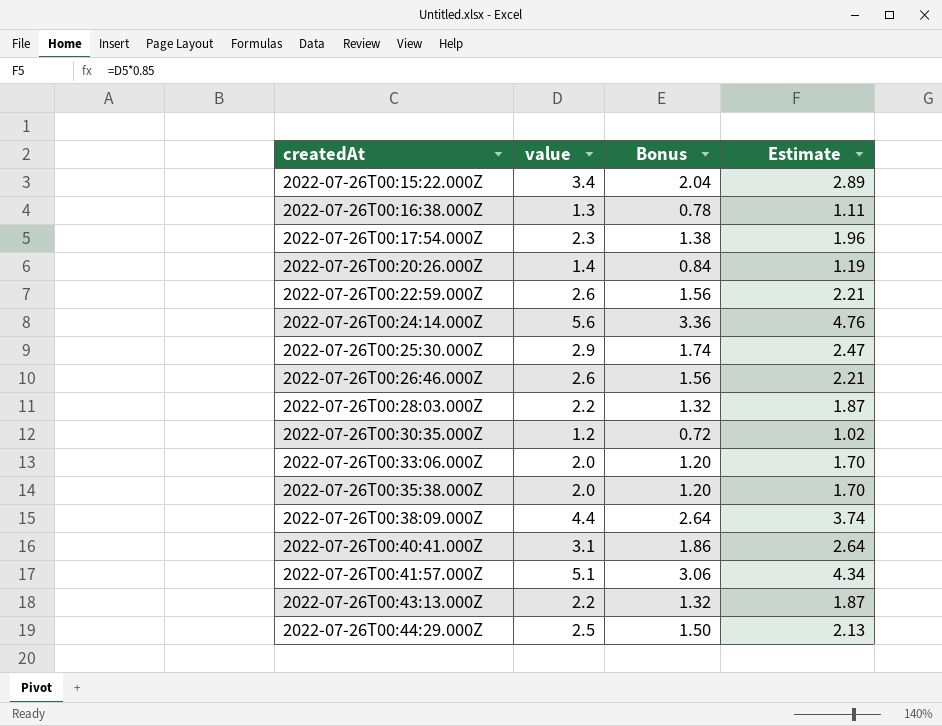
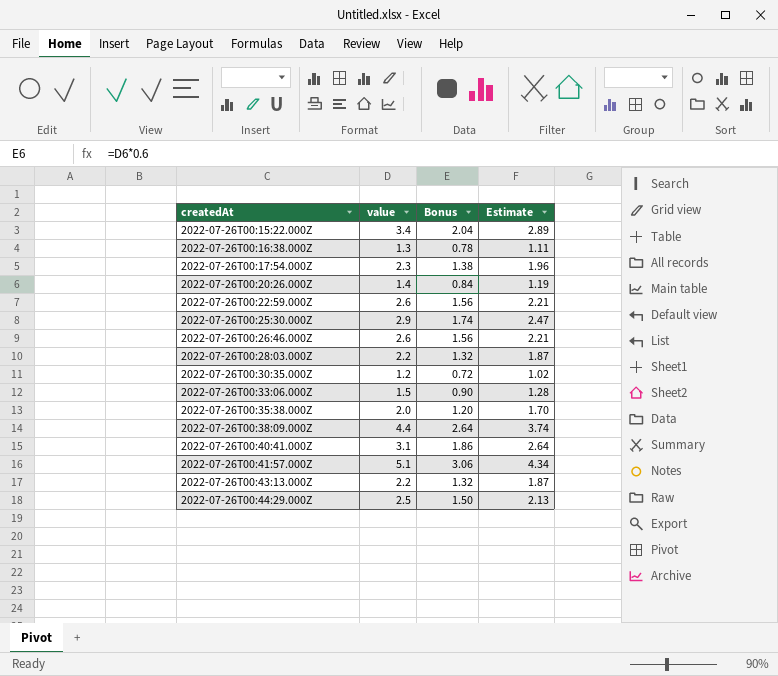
row 2022-07-26T00:24:14.000Z: 5.6 | 3.36 | 4.76 -> none
2022-07-26T00:33:06.000Z | value: 2.0 -> 1.5
2022-07-26T00:33:06.000Z | Bonus: 1.20 -> 0.90
2022-07-26T00:33:06.000Z | Estimate: 1.70 -> 1.28

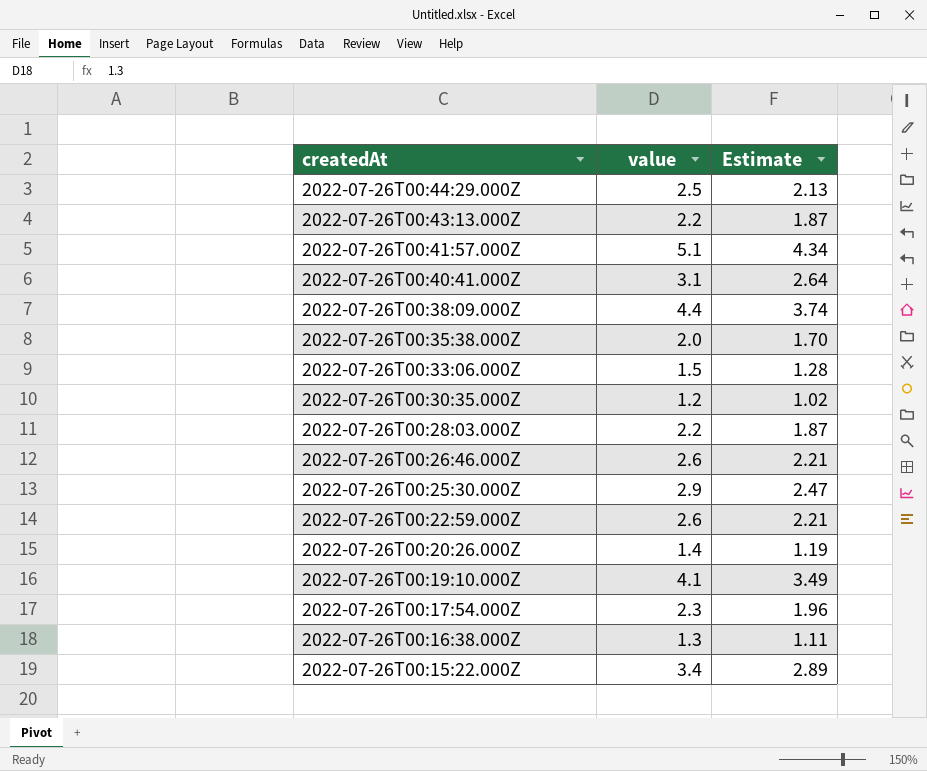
row order: createdAt ascending -> createdAt descending
column Bonus | formula: [value] * 0.6 -> none
row 2022-07-26T00:19:10.000Z: none -> 4.1 | 3.49

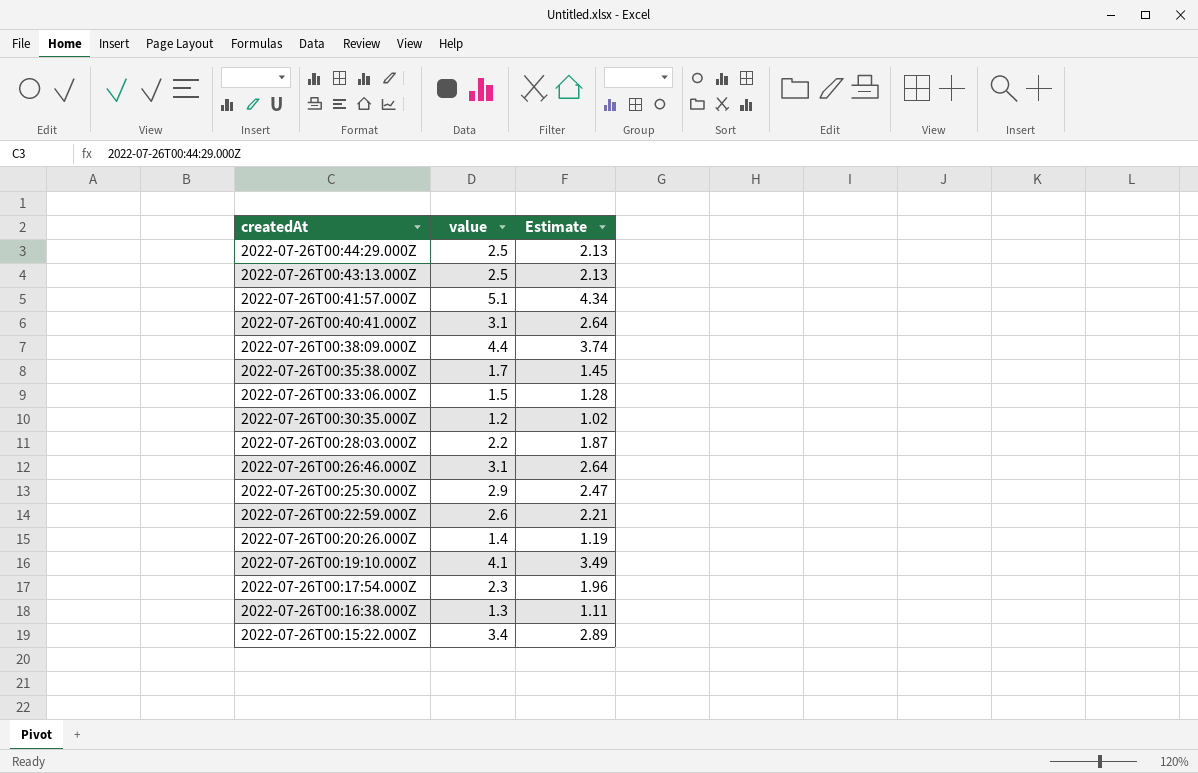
2022-07-26T00:43:13.000Z | value: 2.2 -> 2.5
2022-07-26T00:43:13.000Z | Estimate: 1.87 -> 2.13
2022-07-26T00:35:38.000Z | value: 2.0 -> 1.7
2022-07-26T00:35:38.000Z | Estimate: 1.70 -> 1.45
2022-07-26T00:26:46.000Z | value: 2.6 -> 3.1
2022-07-26T00:26:46.000Z | Estimate: 2.21 -> 2.64

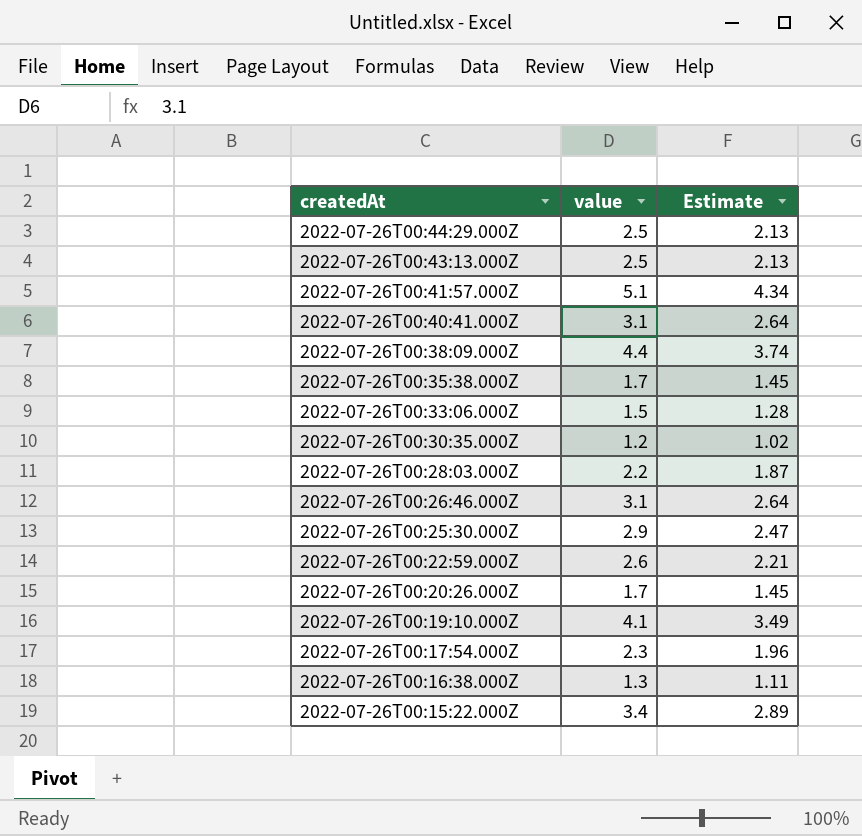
2022-07-26T00:20:26.000Z | value: 1.4 -> 1.7
2022-07-26T00:20:26.000Z | Estimate: 1.19 -> 1.45

